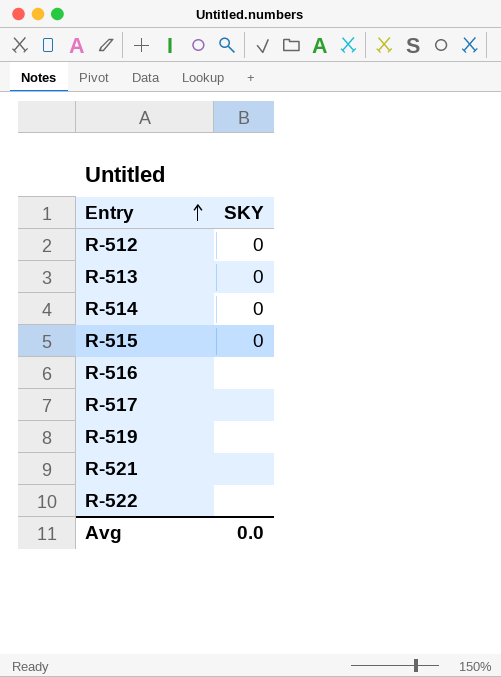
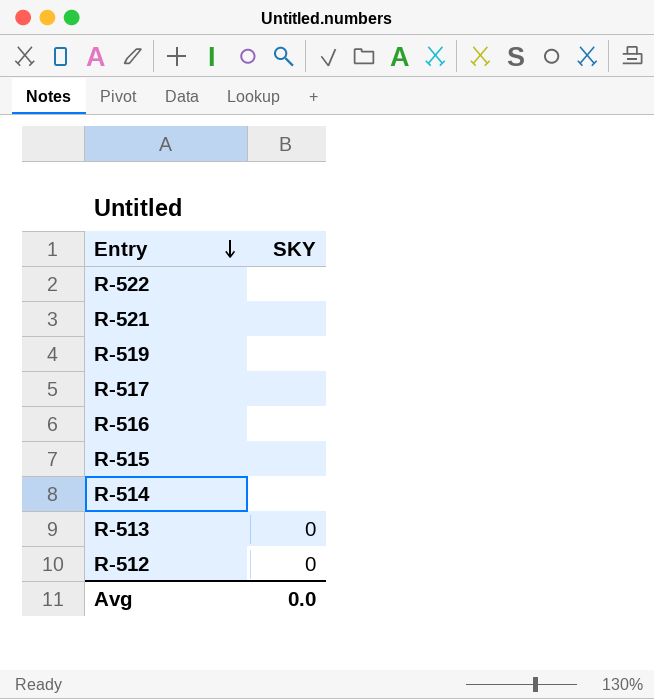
row order: Entry ascending -> Entry descending
R-515 | SKY: 0 -> none
R-514 | SKY: 0 -> none

